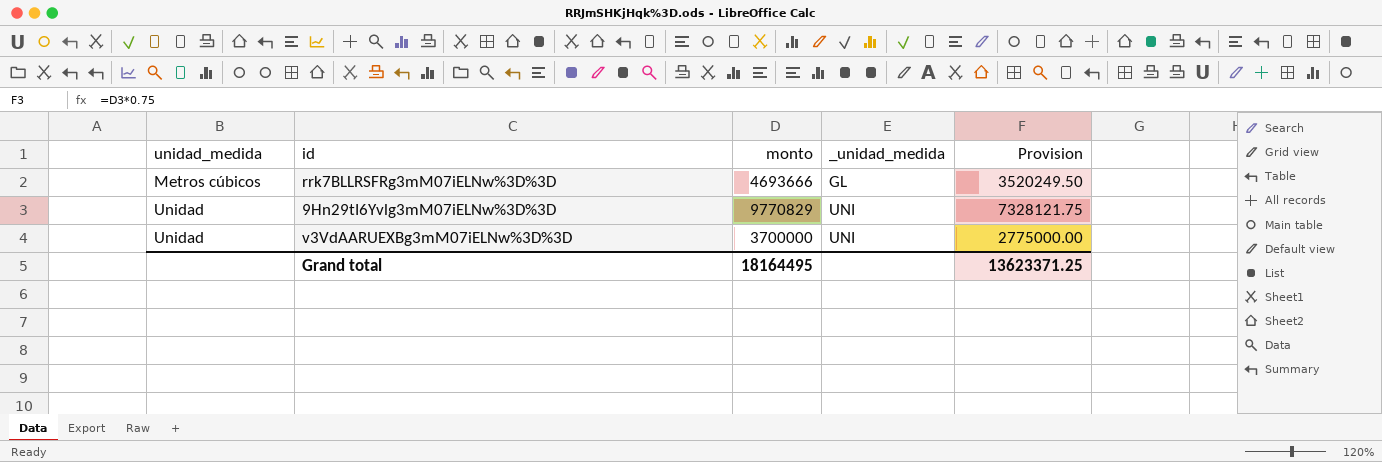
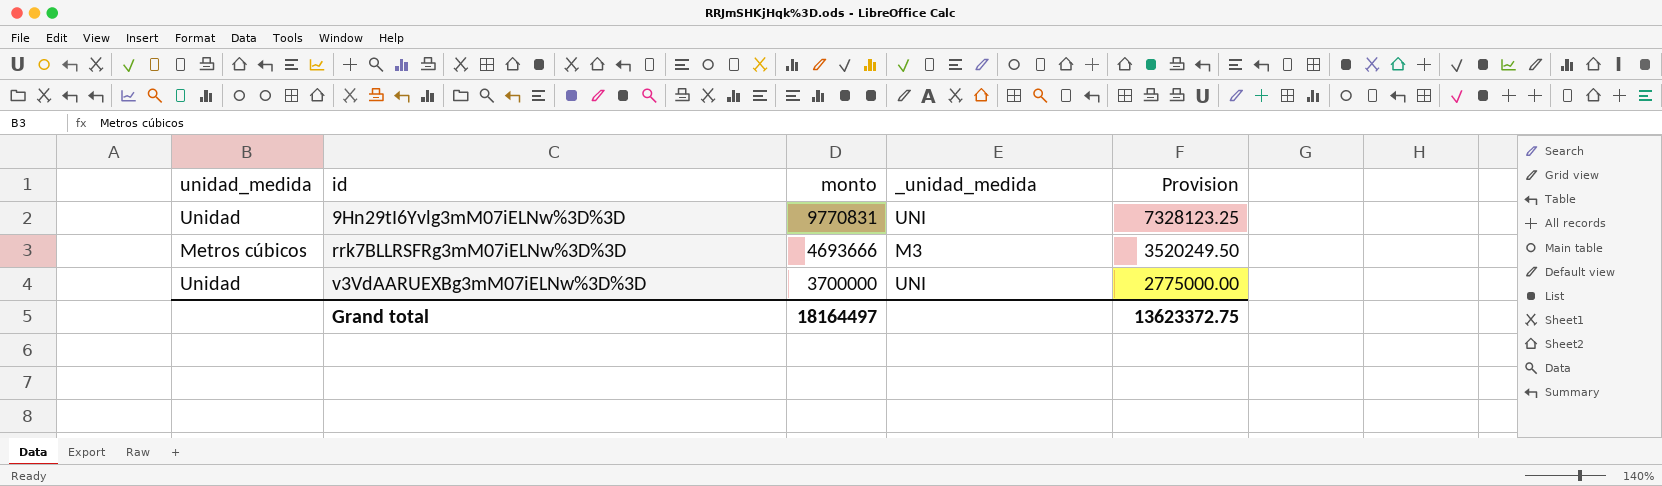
row order: unidad_medida ascending -> id ascending
9Hn29tI6Yvlg3mM07iELNw%3D%3D | monto: 9770829 -> 9770831
9Hn29tI6Yvlg3mM07iELNw%3D%3D | Provision: 7328121.75 -> 7328123.25
rrk7BLLRSFRg3mM07iELNw%3D%3D | _unidad_medida: GL -> M3
Grand total | monto: 18164495 -> 18164497
Grand total | Provision: 13623371.25 -> 13623372.75

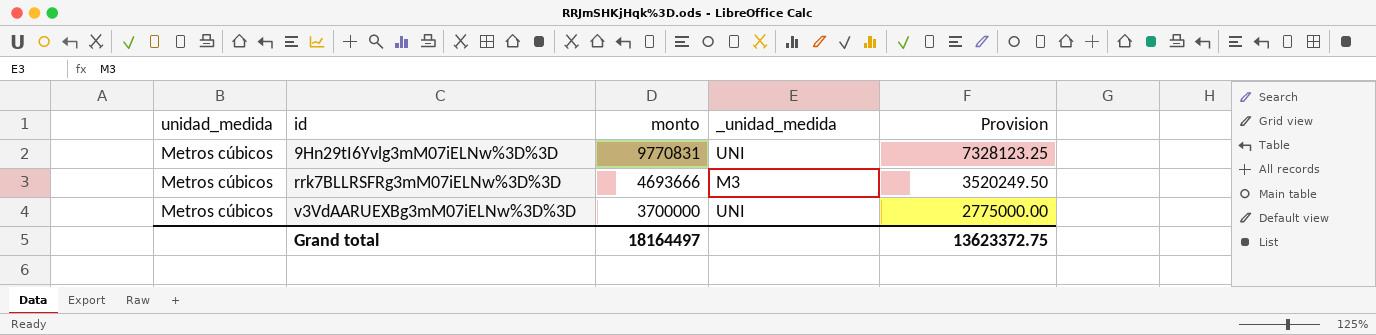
9Hn29tI6Yvlg3mM07iELNw%3D%3D | unidad_medida: Unidad -> Metros cúbicos
v3VdAARUEXBg3mM07iELNw%3D%3D | unidad_medida: Unidad -> Metros cúbicos

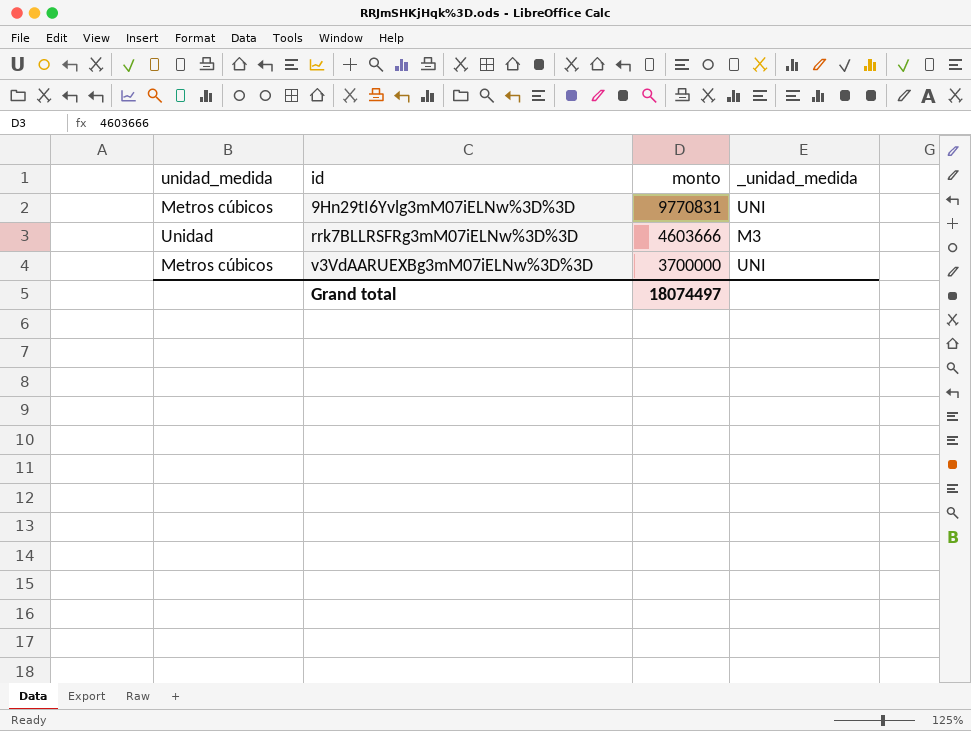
column Provision | formula: [monto] * 0.75 -> none
rrk7BLLRSFRg3mM07iELNw%3D%3D | unidad_medida: Metros cúbicos -> Unidad
rrk7BLLRSFRg3mM07iELNw%3D%3D | monto: 4693666 -> 4603666
Grand total | monto: 18164497 -> 18074497

